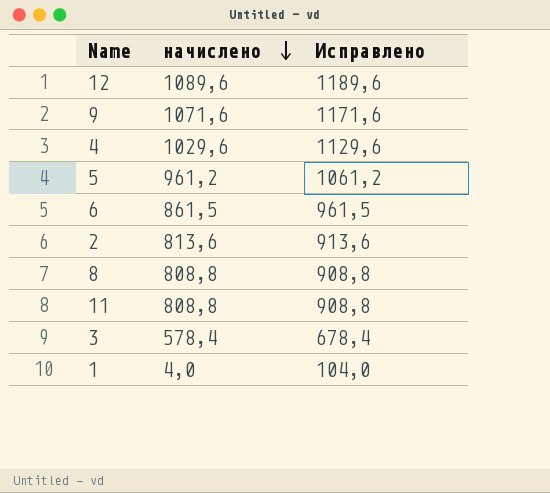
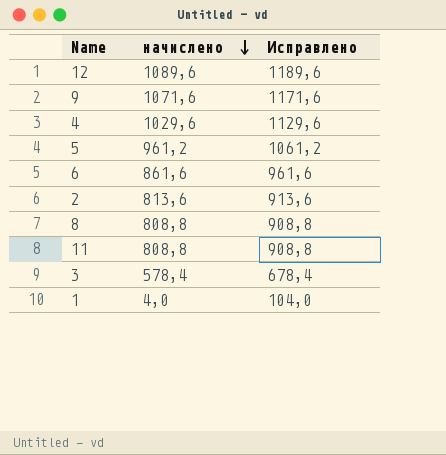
6 | начислено: 861,5 -> 861,6
6 | Исправлено: 961,5 -> 961,6

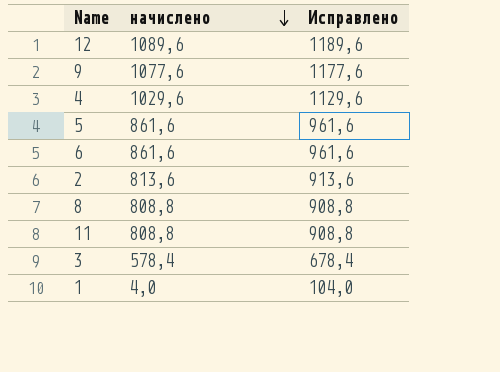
9 | начислено: 1071,6 -> 1077,6
9 | Исправлено: 1171,6 -> 1177,6
5 | начислено: 961,2 -> 861,6
5 | Исправлено: 1061,2 -> 961,6

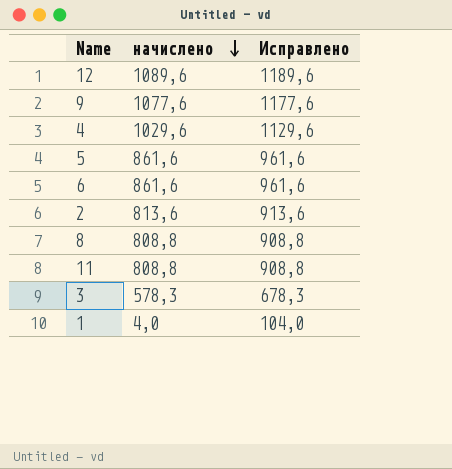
3 | начислено: 578,4 -> 578,3
3 | Исправлено: 678,4 -> 678,3

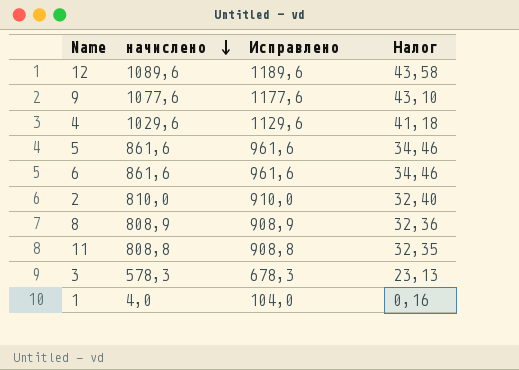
column Налог | formula: none -> [начислено] * 0,04
2 | начислено: 813,6 -> 810,0
2 | Исправлено: 913,6 -> 910,0
8 | начислено: 808,8 -> 808,9
8 | Исправлено: 908,8 -> 908,9

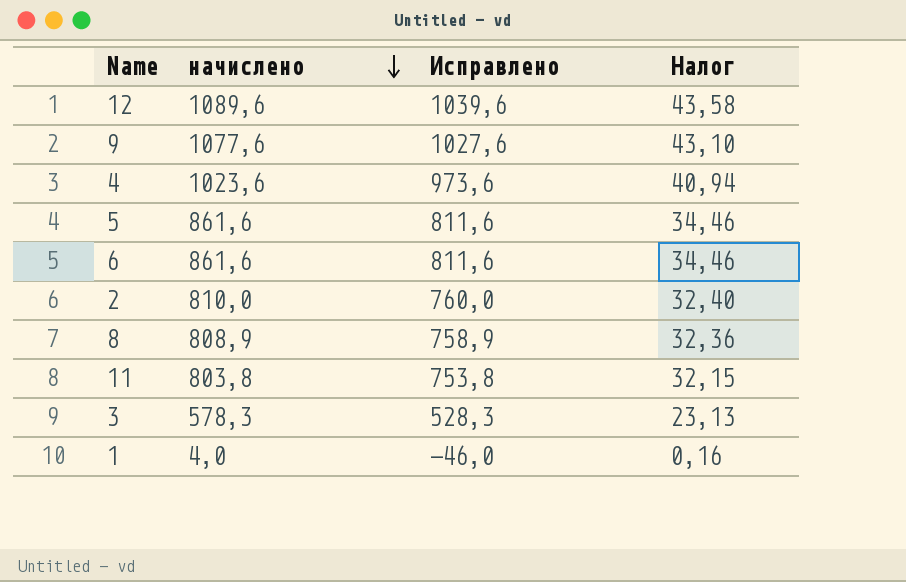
column Исправлено | formula: [начислено] + 100 -> [начислено] - 50
4 | начислено: 1029,6 -> 1023,6
4 | Налог: 41,18 -> 40,94
11 | начислено: 808,8 -> 803,8
11 | Налог: 32,35 -> 32,15

